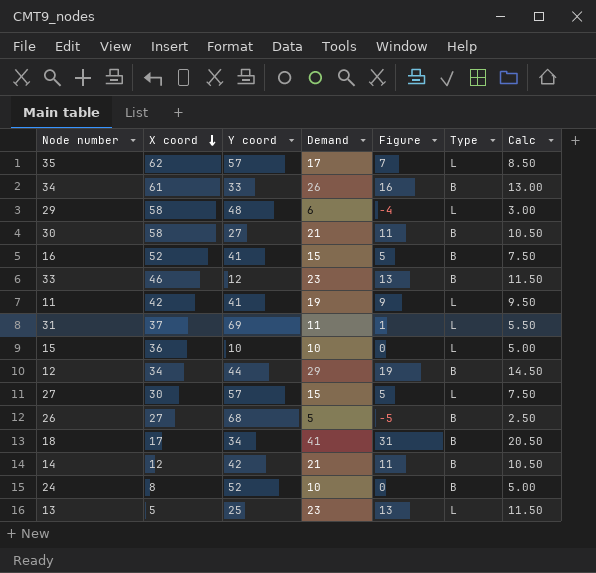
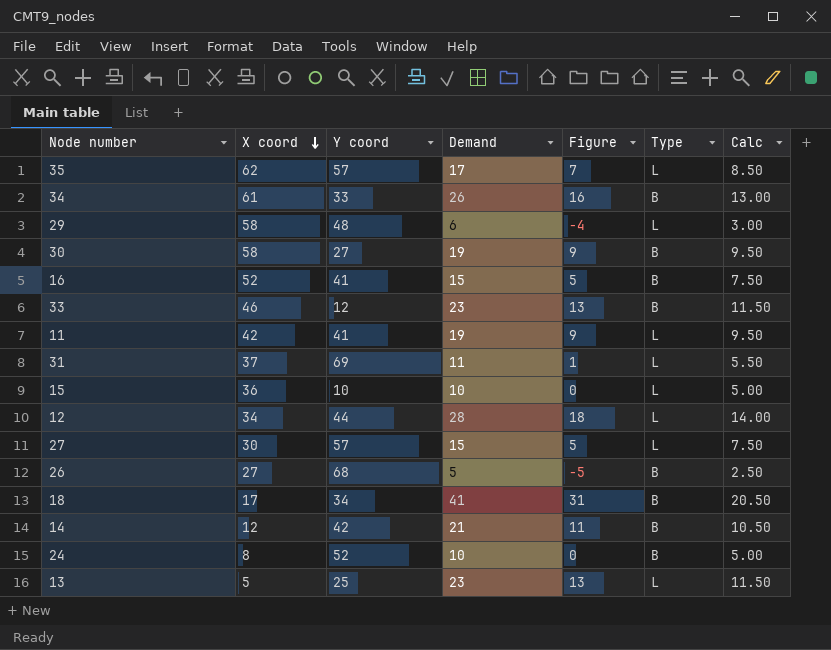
30 | Demand: 21 -> 19
30 | Figure: 11 -> 9
30 | Calc: 10.50 -> 9.50
12 | Demand: 29 -> 28
12 | Figure: 19 -> 18
12 | Type: B -> L
12 | Calc: 14.50 -> 14.00

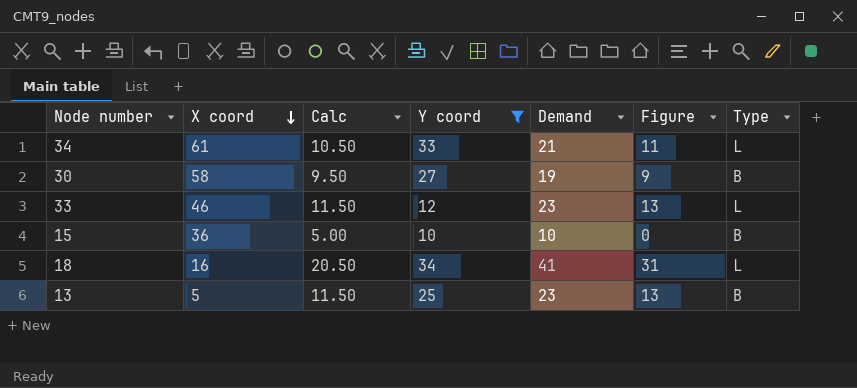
filter: none -> Y coord <= 34
column Calc | position: 7 -> 3
34 | Calc: 13.00 -> 10.50
34 | Demand: 26 -> 21
34 | Figure: 16 -> 11
34 | Type: B -> L
33 | Type: B -> L
15 | Type: L -> B
18 | X coord: 17 -> 16
18 | Type: B -> L
13 | Type: L -> B

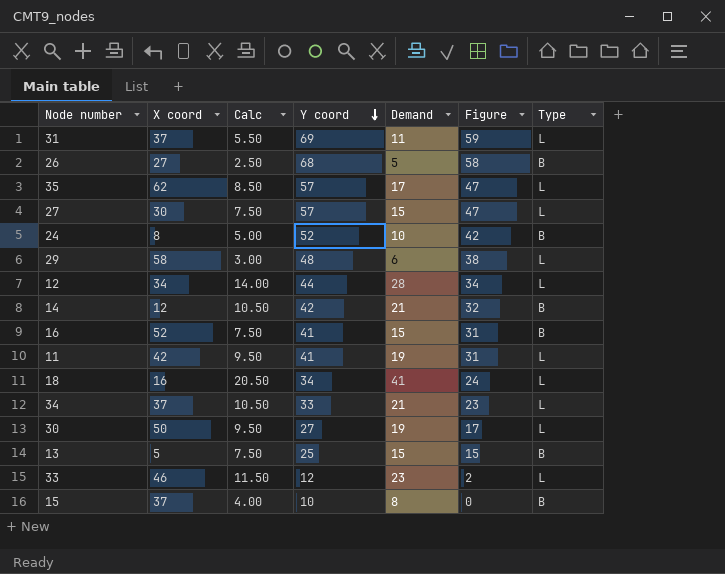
filter: Y coord <= 34 -> none
row order: X coord descending -> Y coord descending
column Figure | formula: [Demand] - 10 -> [Y coord] - 10
34 | X coord: 61 -> 37
30 | X coord: 58 -> 50
30 | Type: B -> L
13 | Calc: 11.50 -> 7.50
13 | Demand: 23 -> 15
15 | X coord: 36 -> 37
15 | Calc: 5.00 -> 4.00
15 | Demand: 10 -> 8

